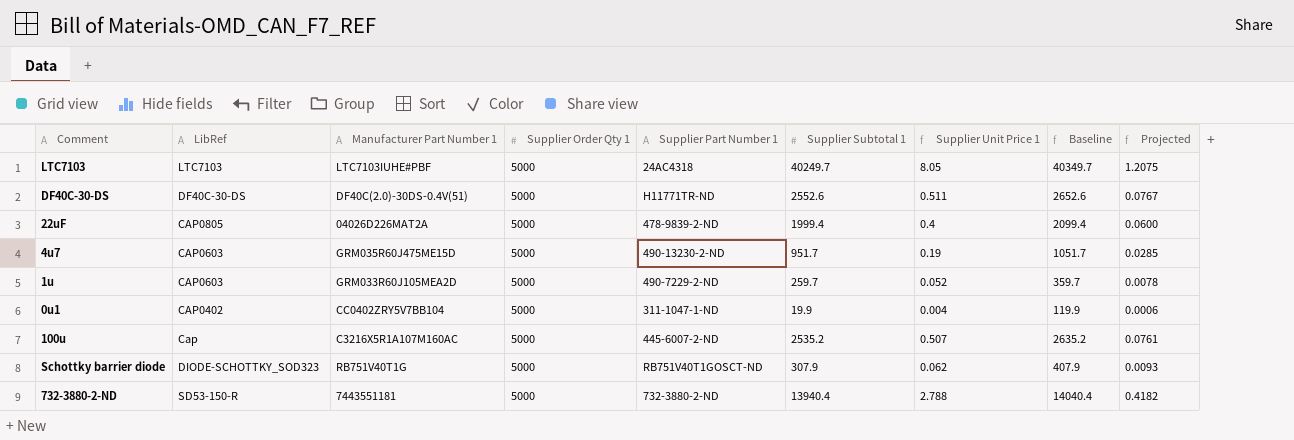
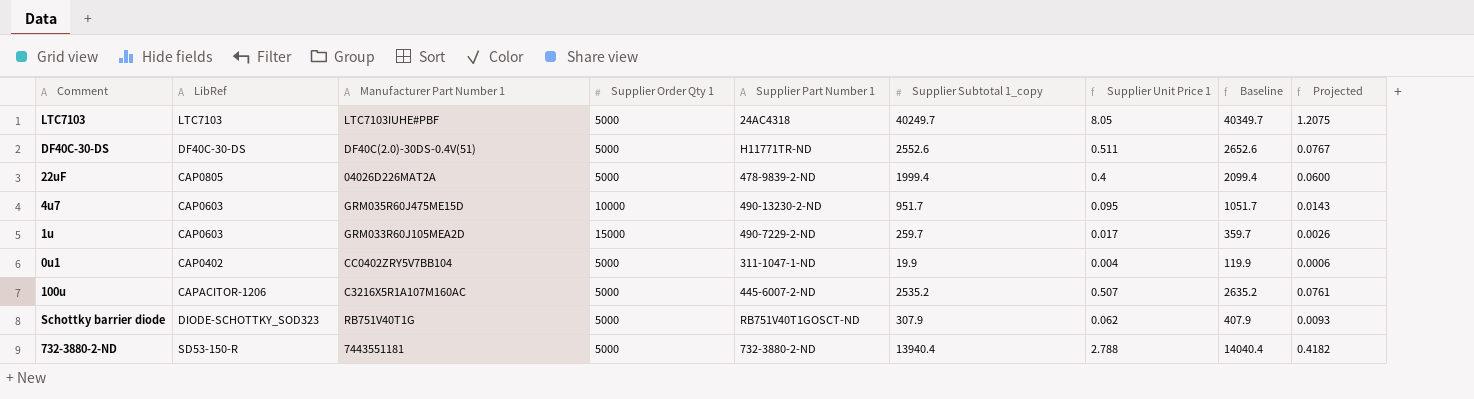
column name: Supplier Subtotal 1 -> Supplier Subtotal 1_copy
4u7 | Supplier Order Qty 1: 5000 -> 10000
4u7 | Supplier Unit Price 1: 0.19 -> 0.095
4u7 | Projected: 0.0285 -> 0.0143
1u | Supplier Order Qty 1: 5000 -> 15000
1u | Supplier Unit Price 1: 0.052 -> 0.017
1u | Projected: 0.0078 -> 0.0026
100u | LibRef: Cap -> CAPACITOR-1206

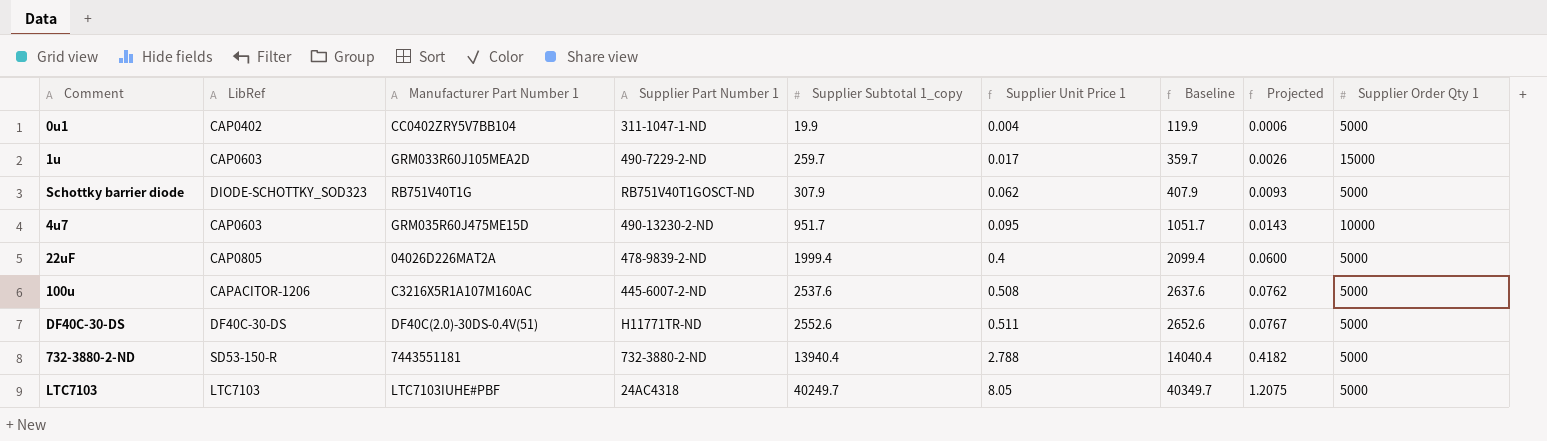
row order: none -> Supplier Subtotal 1_copy ascending
column Supplier Order Qty 1 | position: 4 -> 9
100u | Supplier Subtotal 1_copy: 2535.2 -> 2537.6
100u | Supplier Unit Price 1: 0.507 -> 0.508
100u | Baseline: 2635.2 -> 2637.6
100u | Projected: 0.0761 -> 0.0762

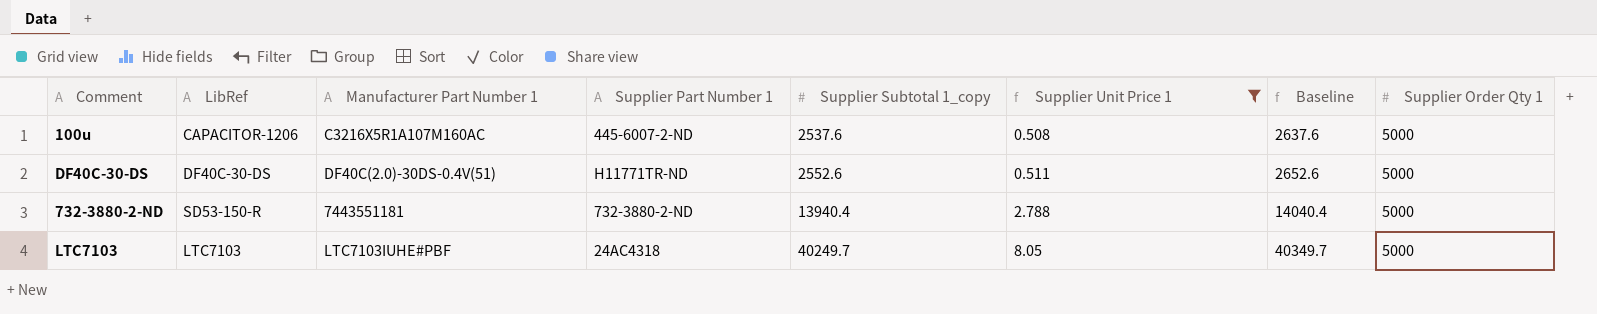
filter: none -> Supplier Unit Price 1 >= 0.508
column Projected | formula: [Supplier Unit Price 1] * 0.15 -> none

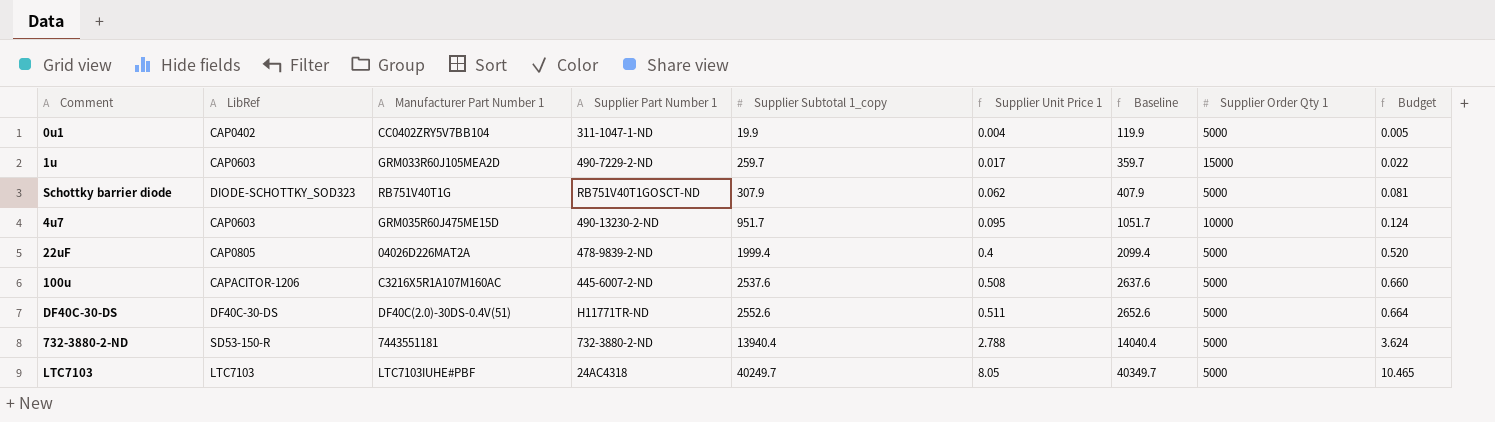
filter: Supplier Unit Price 1 >= 0.508 -> none
column Budget | formula: none -> [Supplier Unit Price 1] * 1.3

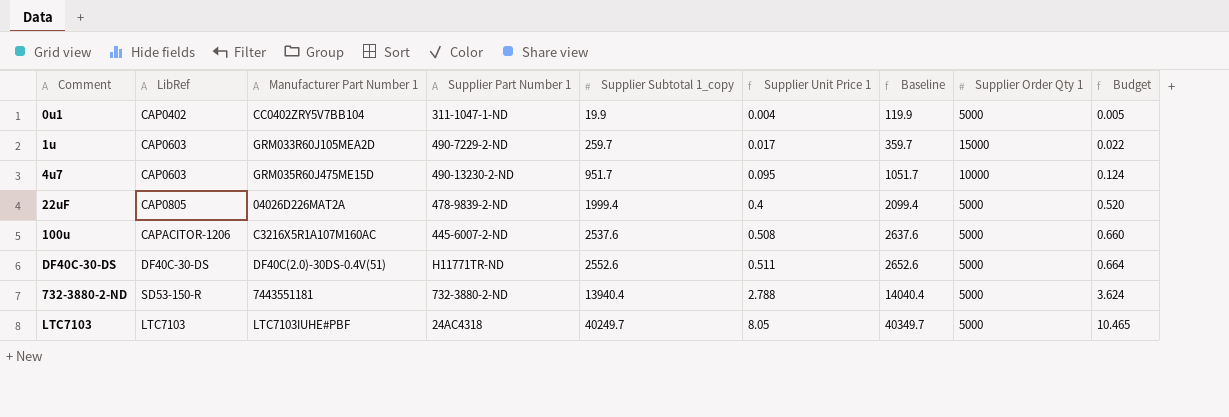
row Schottky barrier diode: DIODE-SCHOTTKY_SOD323 | RB751V40T1G | RB751V40T1GOSCT-ND | 307.9 | 0.062 | 407.9 | 5000 | 0.081 -> none

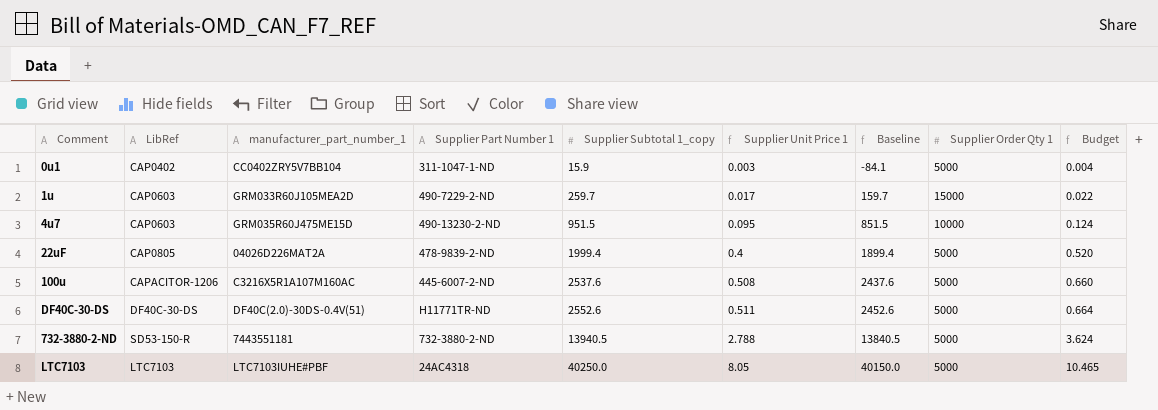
column name: Manufacturer Part Number 1 -> manufacturer_part_number_1
column Baseline | formula: [Supplier Subtotal 1_copy] + 100 -> [Supplier Subtotal 1_copy] - 100
0u1 | Supplier Subtotal 1_copy: 19.9 -> 15.9
0u1 | Supplier Unit Price 1: 0.004 -> 0.003
0u1 | Budget: 0.005 -> 0.004
4u7 | Supplier Subtotal 1_copy: 951.7 -> 951.5
732-3880-2-ND | Supplier Subtotal 1_copy: 13940.4 -> 13940.5
LTC7103 | Supplier Subtotal 1_copy: 40249.7 -> 40250.0

